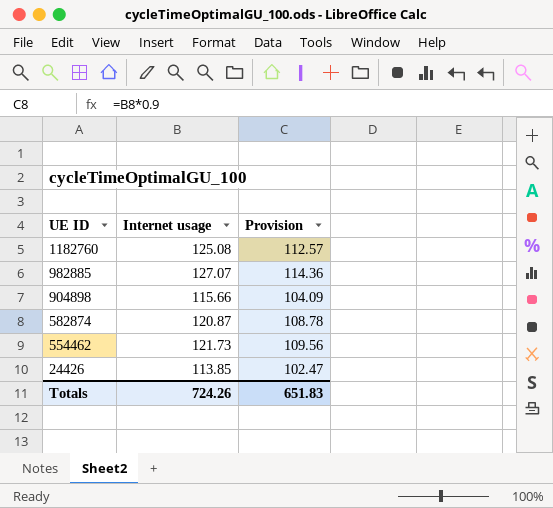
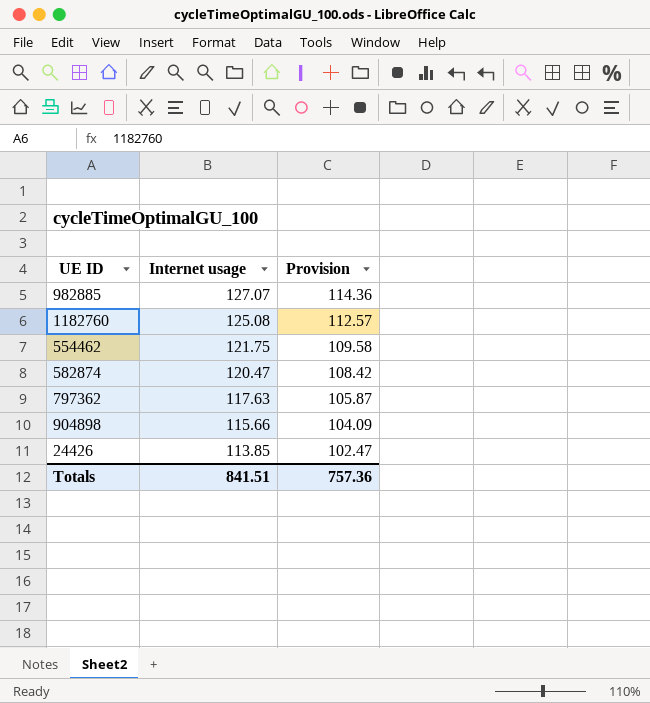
row order: UE ID descending -> Internet usage descending
554462 | Internet usage: 121.73 -> 121.75
554462 | Provision: 109.56 -> 109.58
582874 | Internet usage: 120.87 -> 120.47
582874 | Provision: 108.78 -> 108.42
row 797362: none -> 117.63 | 105.87
Totals | Internet usage: 724.26 -> 841.51
Totals | Provision: 651.83 -> 757.36

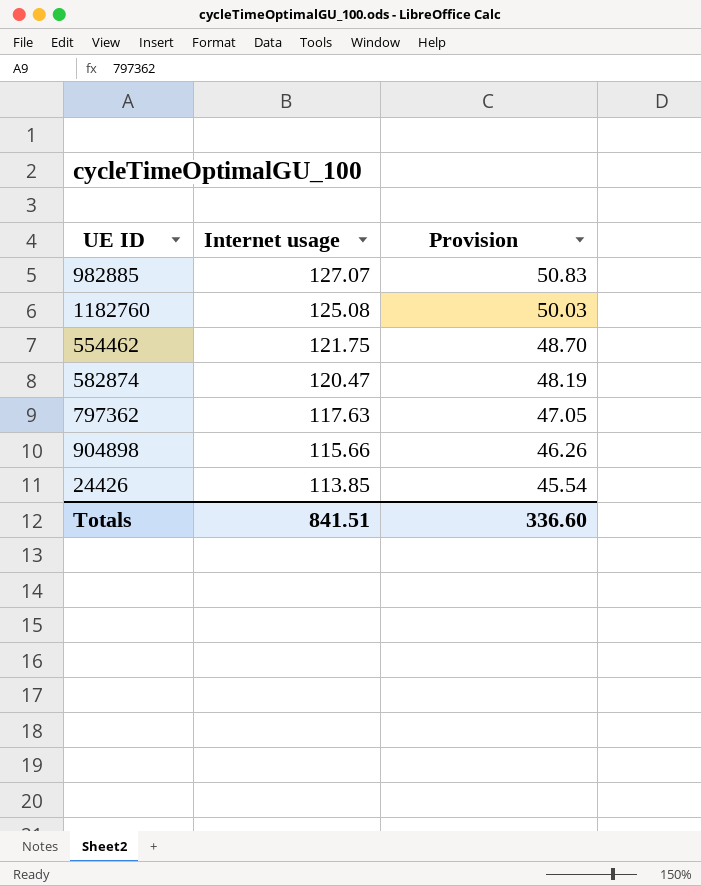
column Provision | formula: [Internet usage] * 0.9 -> [Internet usage] * 0.4
Totals | Provision: 757.36 -> 336.60

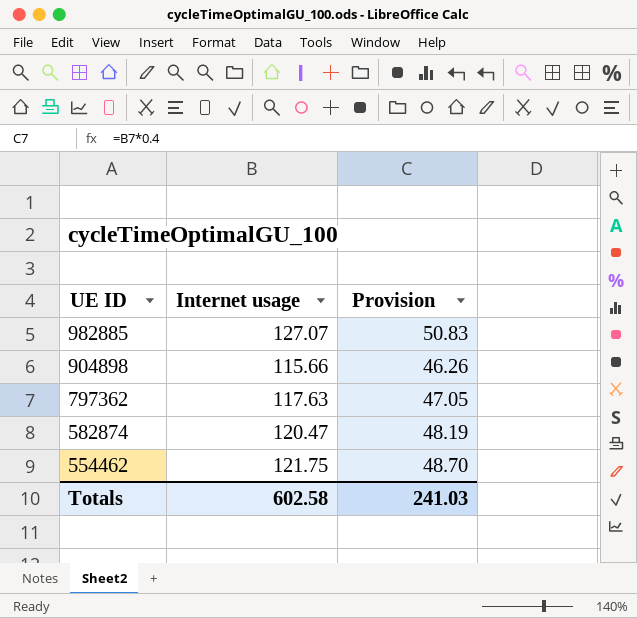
row order: Internet usage descending -> UE ID descending
row 1182760: 125.08 | 50.03 -> none
row 24426: 113.85 | 45.54 -> none
Totals | Internet usage: 841.51 -> 602.58
Totals | Provision: 336.60 -> 241.03

